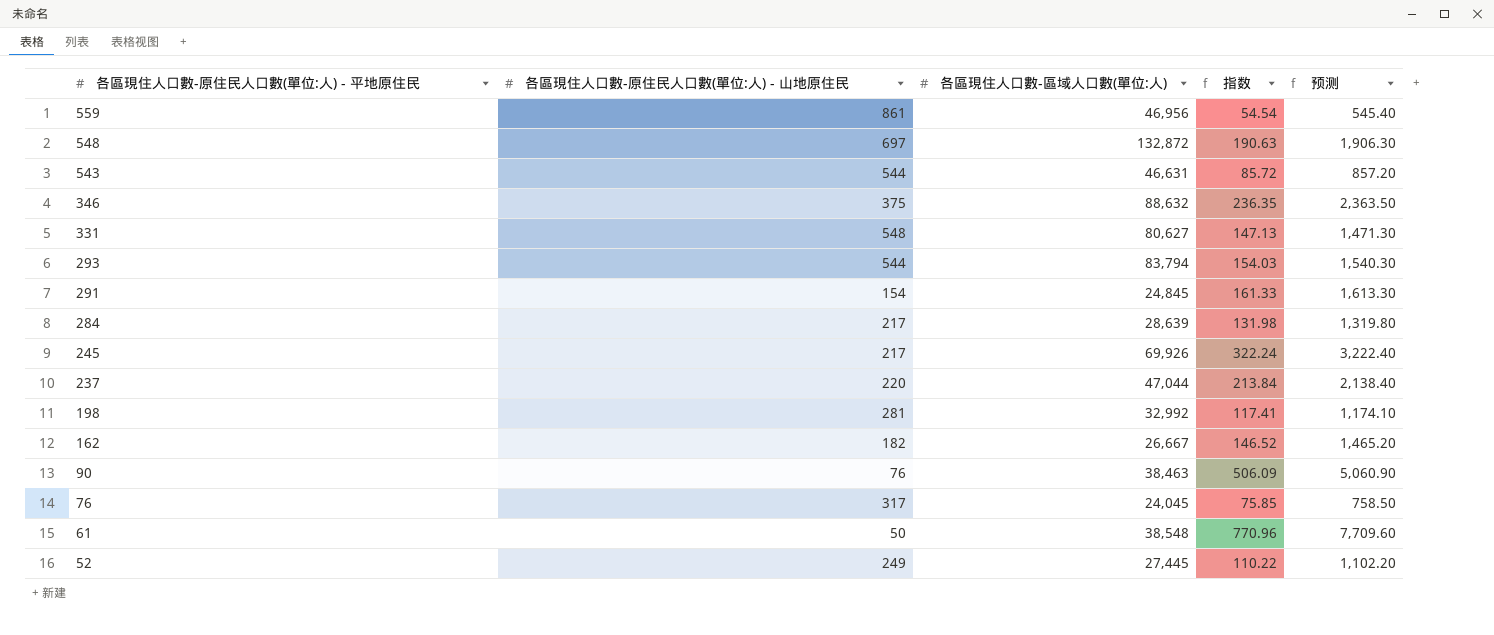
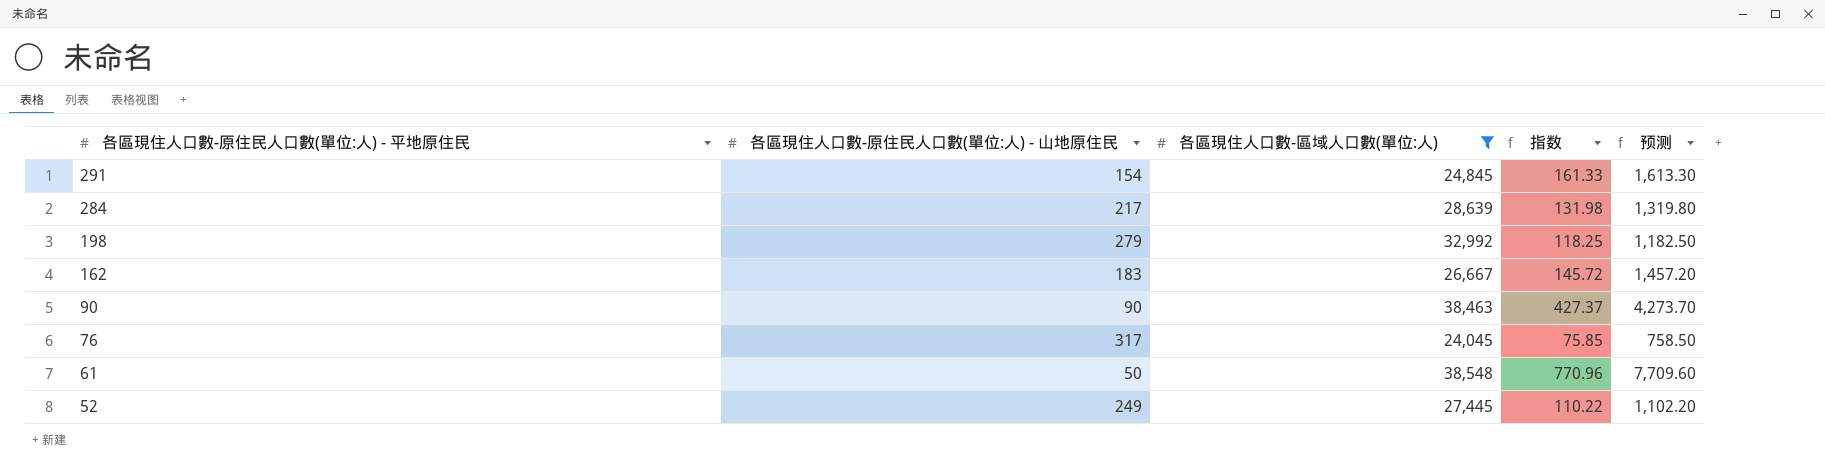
filter: none -> 各區現住人口數-區域人口數(單位:人) <= 38,548
198 | 各區現住人口數-原住民人口數(單位:人) - 山地原住民: 281 -> 279
198 | 指数: 117.41 -> 118.25
198 | 预测: 1,174.10 -> 1,182.50
162 | 各區現住人口數-原住民人口數(單位:人) - 山地原住民: 182 -> 183
162 | 指数: 146.52 -> 145.72
162 | 预测: 1,465.20 -> 1,457.20
90 | 各區現住人口數-原住民人口數(單位:人) - 山地原住民: 76 -> 90
90 | 指数: 506.09 -> 427.37
90 | 预测: 5,060.90 -> 4,273.70

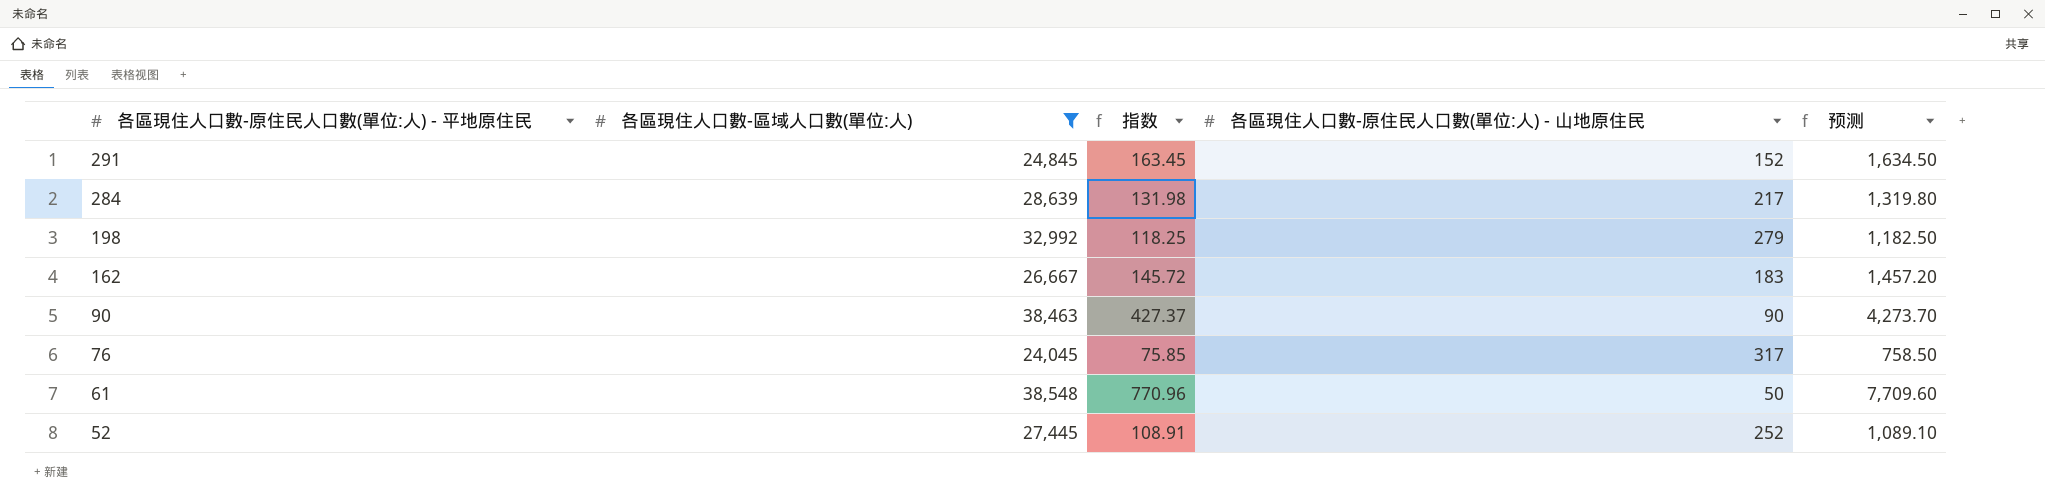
column 各區現住人口數-原住民人口數(單位:人) - 山地原住民 | position: 2 -> 4
291 | 指数: 161.33 -> 163.45
291 | 各區現住人口數-原住民人口數(單位:人) - 山地原住民: 154 -> 152
291 | 预测: 1,613.30 -> 1,634.50
52 | 指数: 110.22 -> 108.91
52 | 各區現住人口數-原住民人口數(單位:人) - 山地原住民: 249 -> 252
52 | 预测: 1,102.20 -> 1,089.10

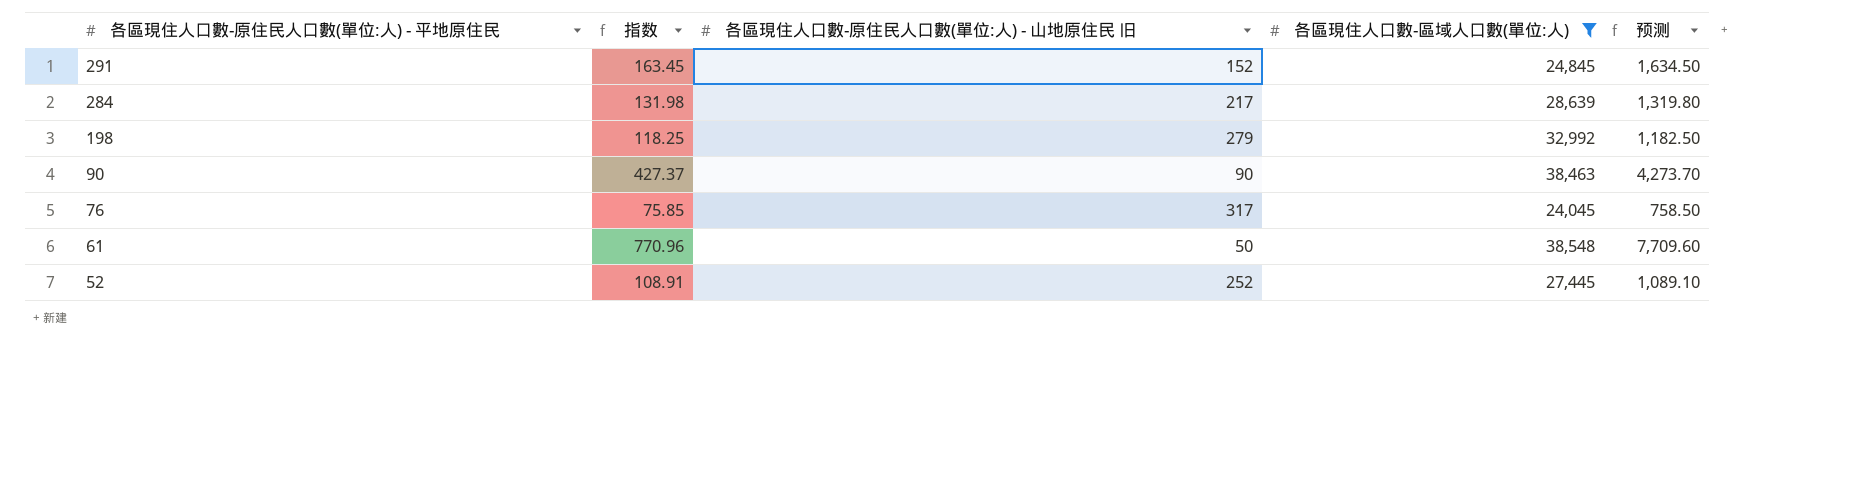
column name: 各區現住人口數-原住民人口數(單位:人) - 山地原住民 -> 各區現住人口數-原住民人口數(單位:人) - 山地原住民 旧
column 各區現住人口數-區域人口數(單位:人) | position: 2 -> 4
row 162: 26,667 | 145.72 | 183 | 1,457.20 -> none

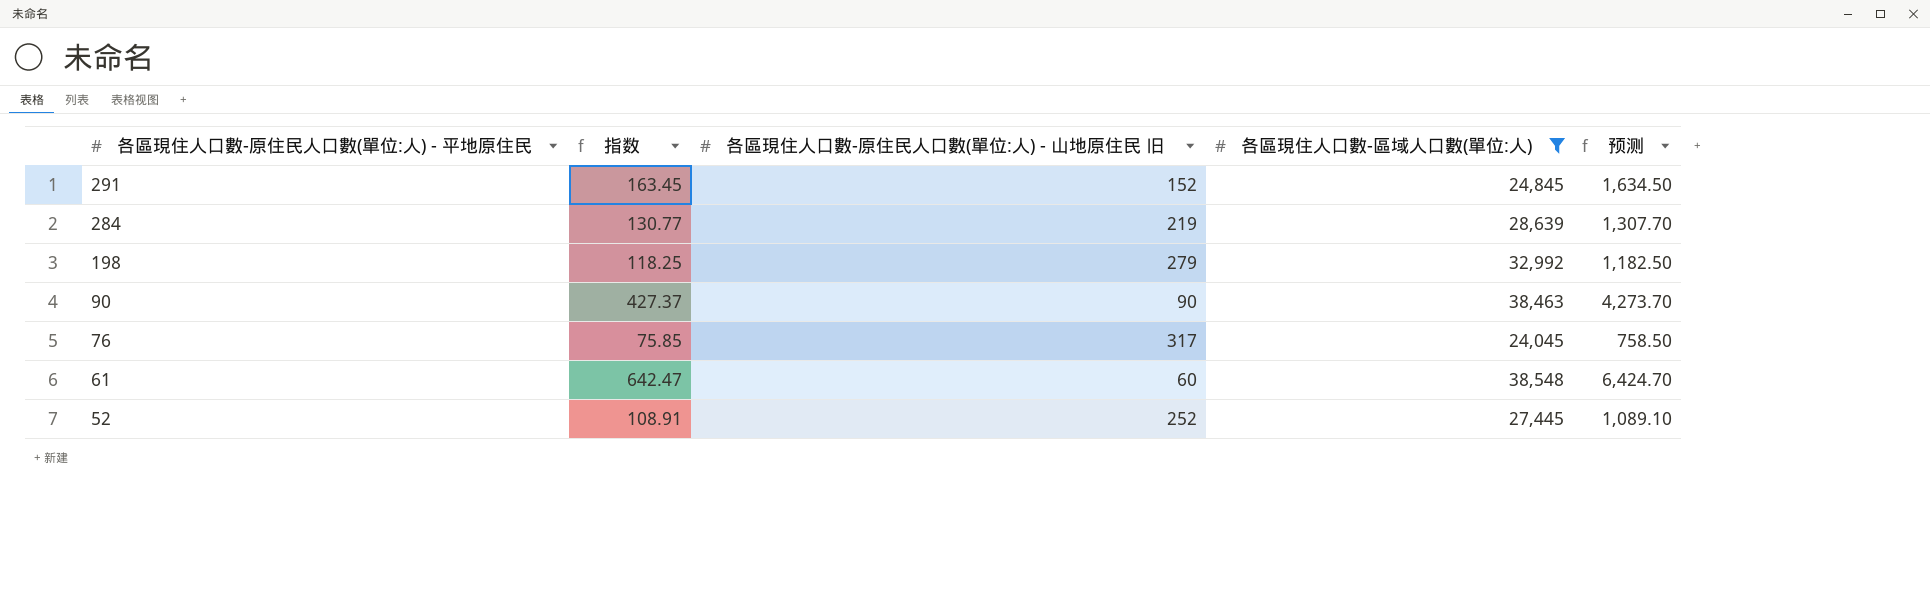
284 | 指数: 131.98 -> 130.77
284 | 各區現住人口數-原住民人口數(單位:人) - 山地原住民 旧: 217 -> 219
284 | 预测: 1,319.80 -> 1,307.70
61 | 指数: 770.96 -> 642.47
61 | 各區現住人口數-原住民人口數(單位:人) - 山地原住民 旧: 50 -> 60
61 | 预测: 7,709.60 -> 6,424.70

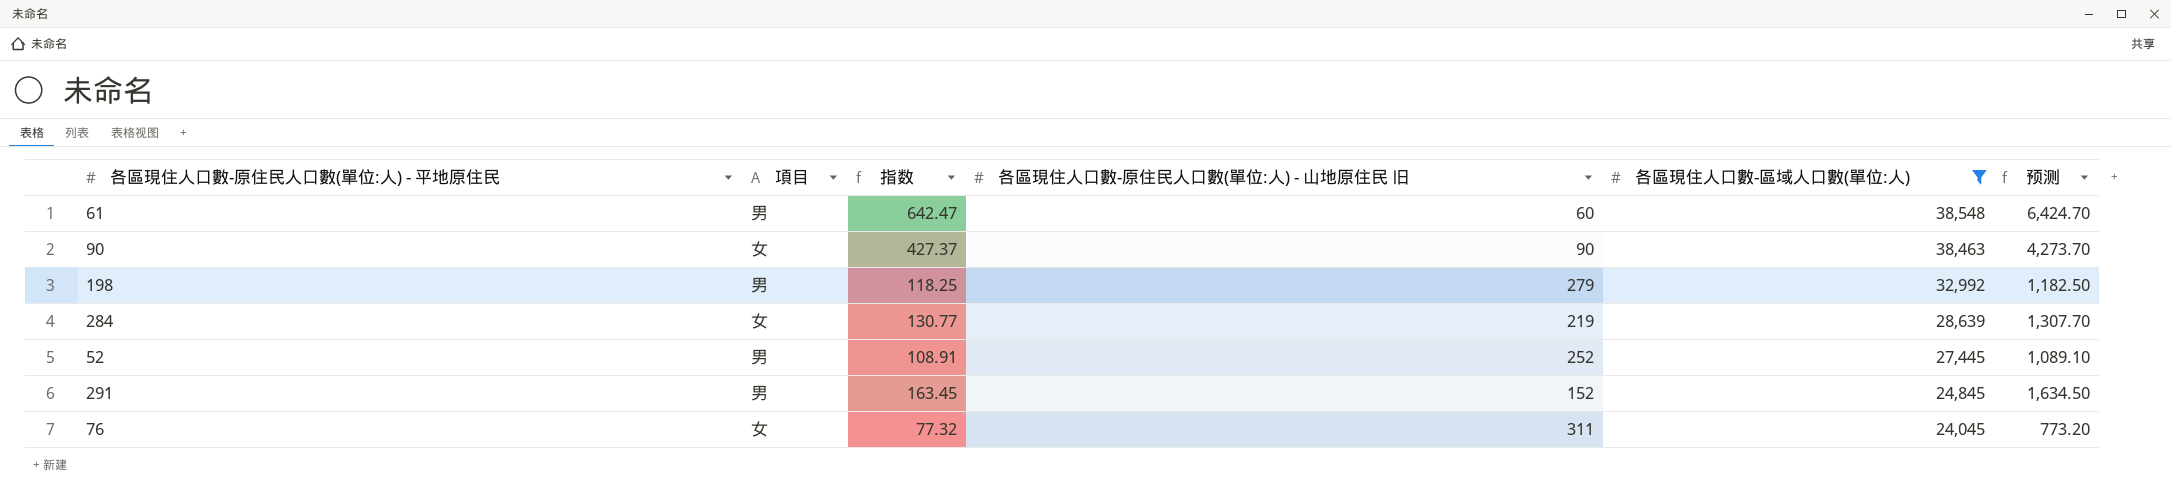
row order: 各區現住人口數-原住民人口數(單位:人) - 平地原住民 descending -> 各區現住人口數-區域人口數(單位:人) descending
column 項目 | position: none -> 2
76 | 指数: 75.85 -> 77.32
76 | 各區現住人口數-原住民人口數(單位:人) - 山地原住民 旧: 317 -> 311
76 | 预测: 758.50 -> 773.20

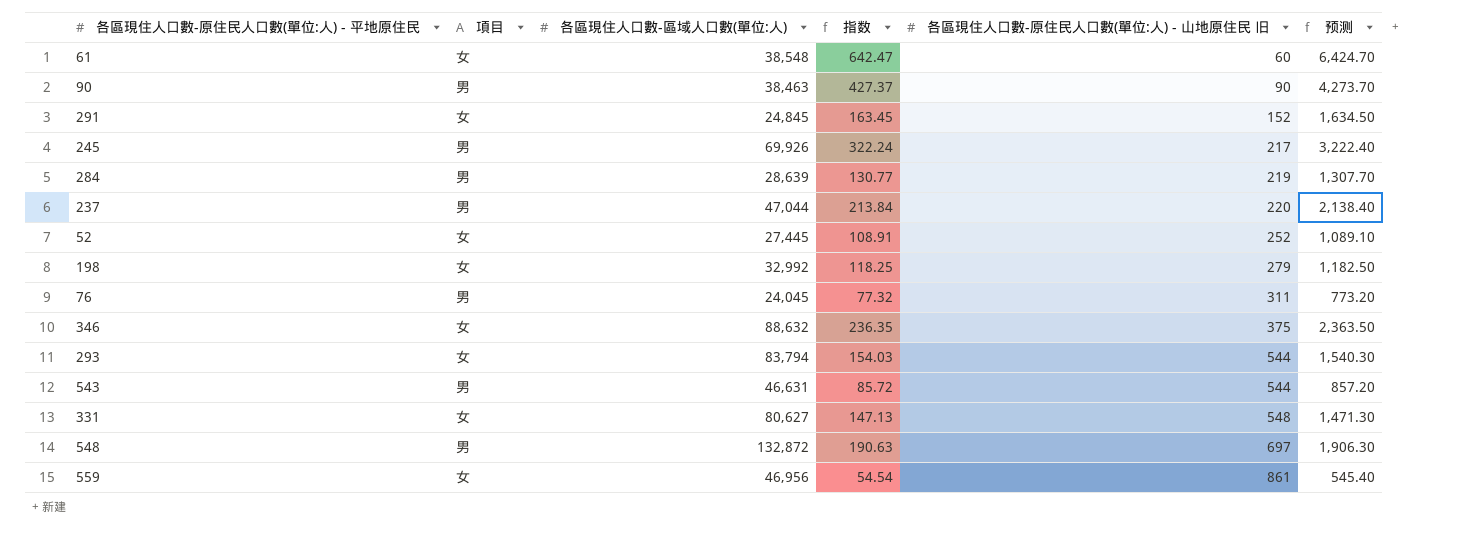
filter: 各區現住人口數-區域人口數(單位:人) <= 38,548 -> none
row order: 各區現住人口數-區域人口數(單位:人) descending -> 各區現住人口數-原住民人口數(單位:人) - 山地原住民 旧 ascending
column 各區現住人口數-區域人口數(單位:人) | position: 5 -> 3
61 | 項目: 男 -> 女
90 | 項目: 女 -> 男
291 | 項目: 男 -> 女
284 | 項目: 女 -> 男
52 | 項目: 男 -> 女
198 | 項目: 男 -> 女
76 | 項目: 女 -> 男

